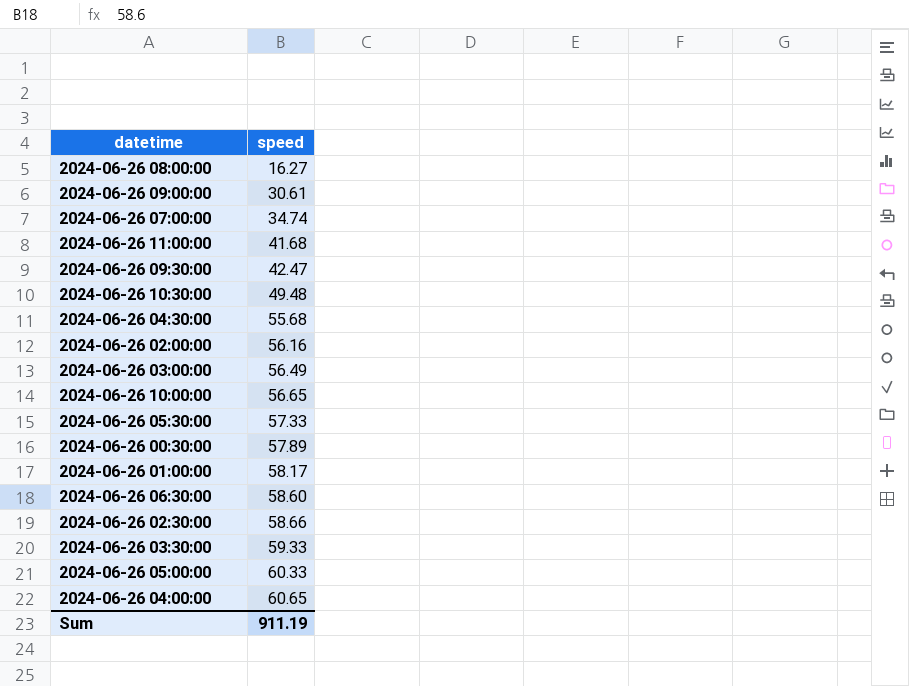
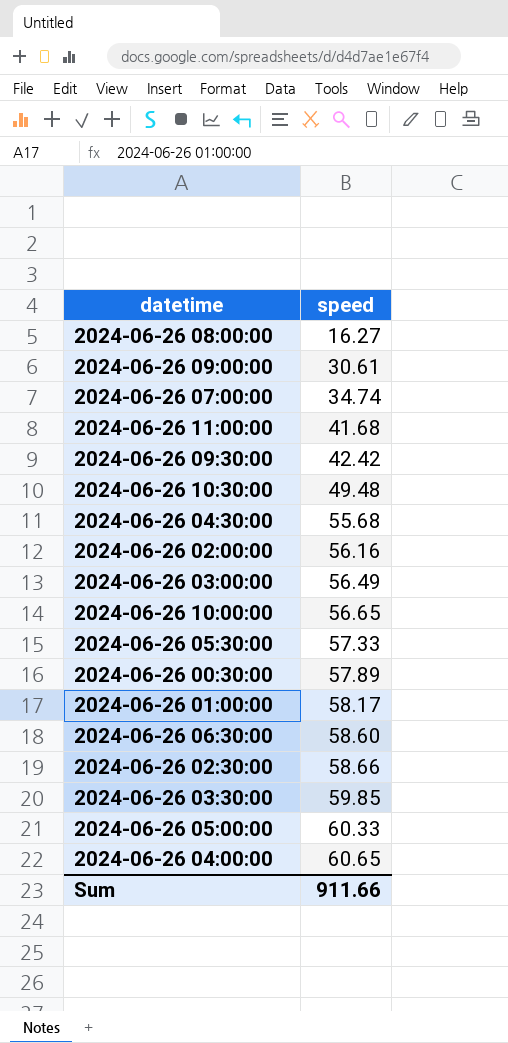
2024-06-26 09:30:00 | speed: 42.47 -> 42.42
2024-06-26 03:30:00 | speed: 59.33 -> 59.85
Sum | speed: 911.19 -> 911.66

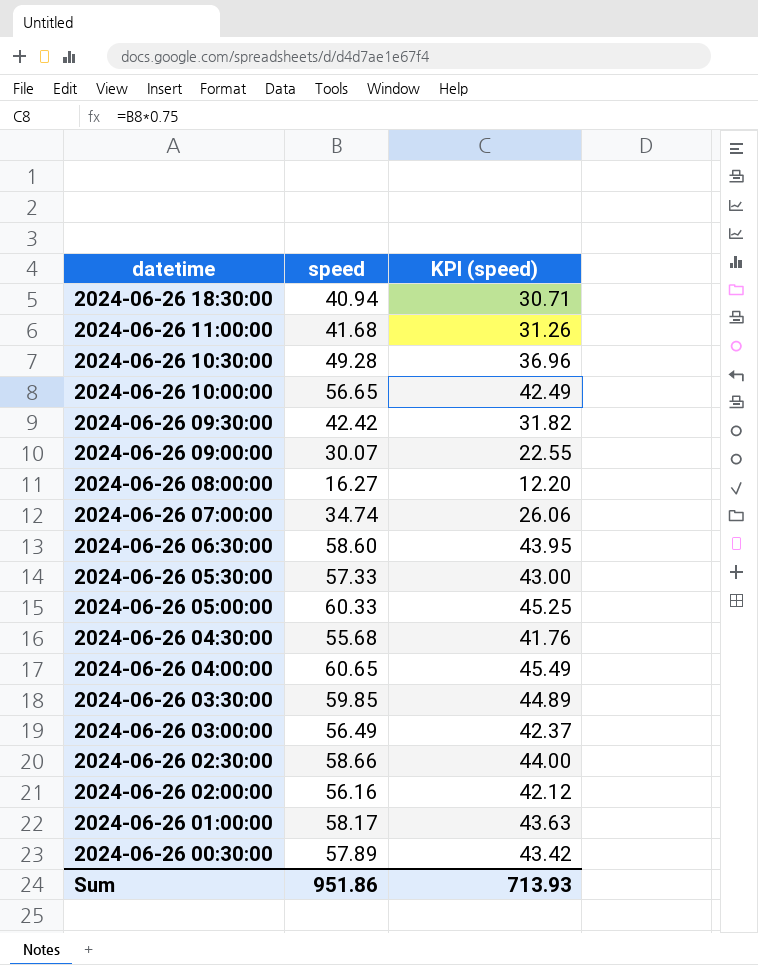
row order: speed ascending -> datetime descending
column KPI (speed) | formula: none -> [speed] * 0.75
row 2024-06-26 18:30:00: none -> 40.94 | 30.71
2024-06-26 10:30:00 | speed: 49.48 -> 49.28
2024-06-26 09:00:00 | speed: 30.61 -> 30.07
Sum | speed: 911.66 -> 951.86

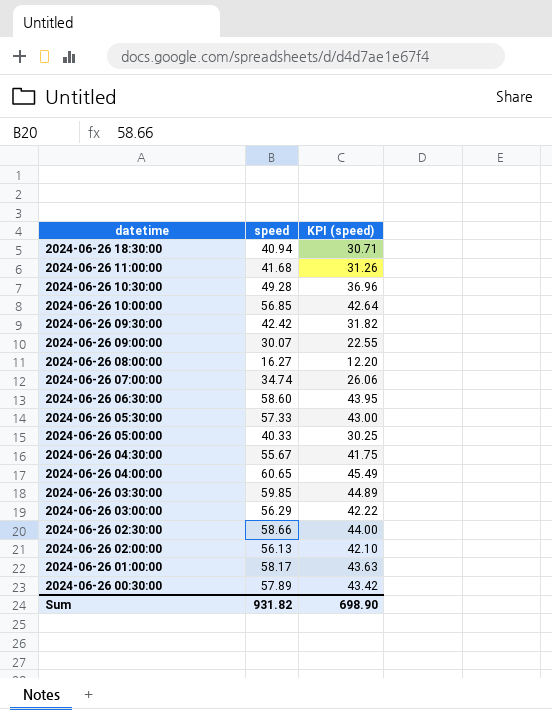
2024-06-26 10:00:00 | speed: 56.65 -> 56.85
2024-06-26 10:00:00 | KPI (speed): 42.49 -> 42.64
2024-06-26 05:00:00 | speed: 60.33 -> 40.33
2024-06-26 05:00:00 | KPI (speed): 45.25 -> 30.25
2024-06-26 04:30:00 | speed: 55.68 -> 55.67
2024-06-26 04:30:00 | KPI (speed): 41.76 -> 41.75
2024-06-26 03:00:00 | speed: 56.49 -> 56.29
2024-06-26 03:00:00 | KPI (speed): 42.37 -> 42.22
2024-06-26 02:00:00 | speed: 56.16 -> 56.13
2024-06-26 02:00:00 | KPI (speed): 42.12 -> 42.10
Sum | speed: 951.86 -> 931.82
Sum | KPI (speed): 713.93 -> 698.90

